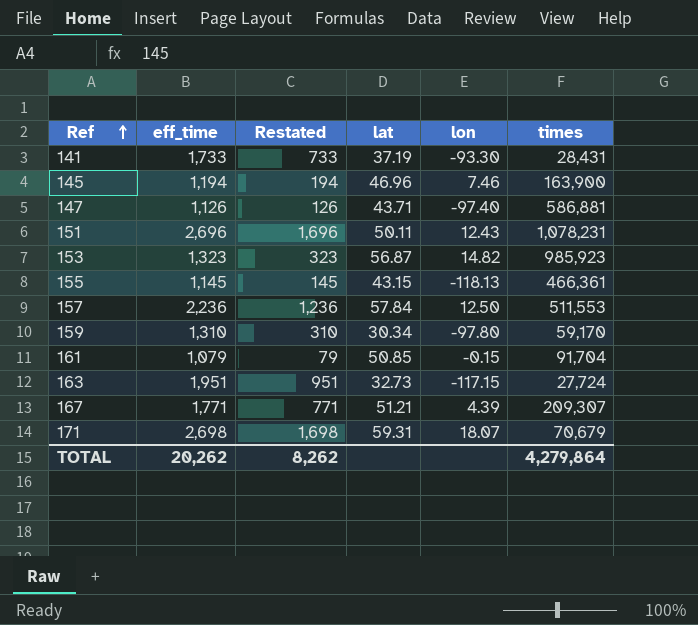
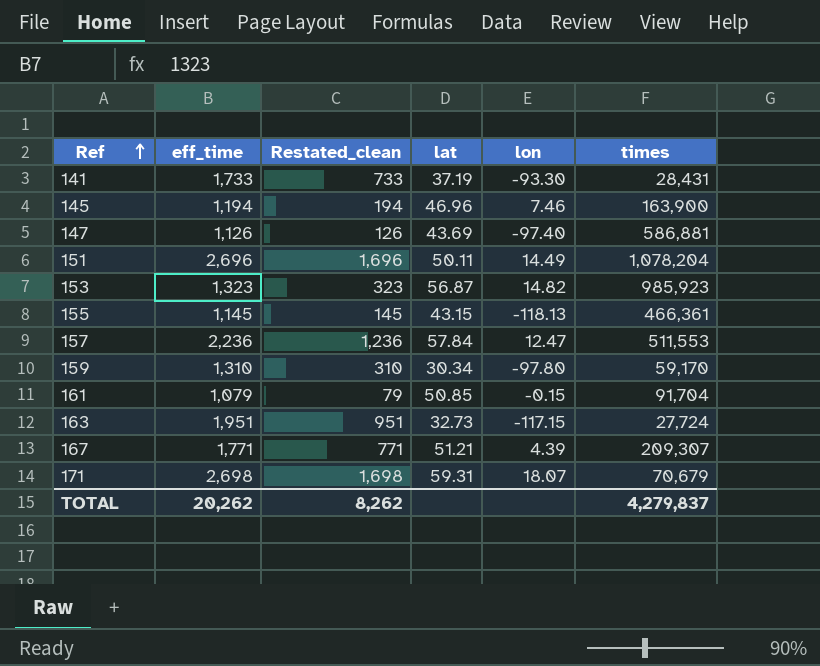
column name: Restated -> Restated_clean
147 | lat: 43.71 -> 43.69
151 | lon: 12.43 -> 14.49
151 | times: 1,078,231 -> 1,078,204
157 | lon: 12.50 -> 12.47
TOTAL | times: 4,279,864 -> 4,279,837

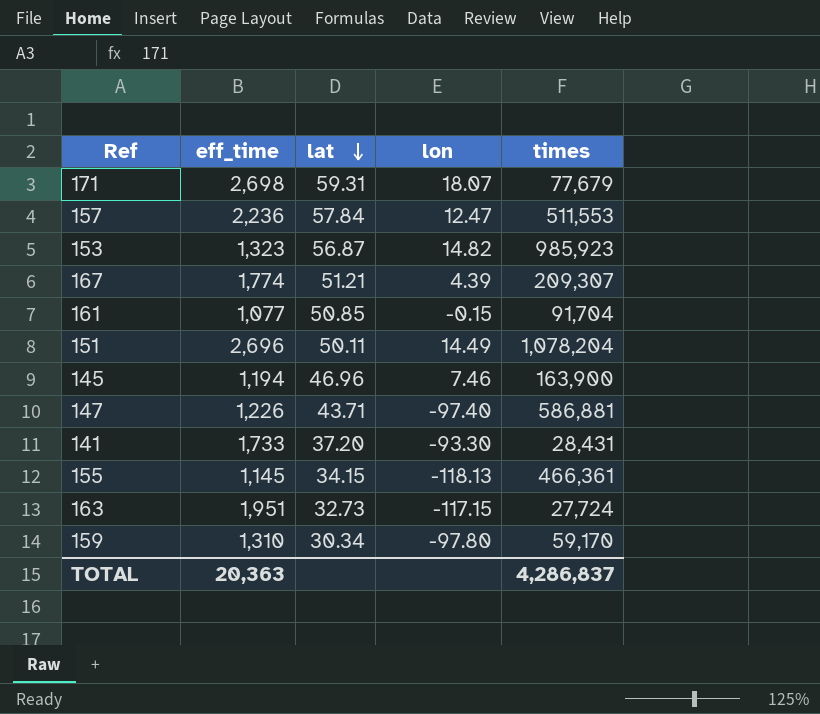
row order: Ref ascending -> lat descending
column Restated_clean | formula: [eff_time] - 1000 -> none
171 | times: 70,679 -> 77,679
167 | eff_time: 1,771 -> 1,774
161 | eff_time: 1,079 -> 1,077
147 | eff_time: 1,126 -> 1,226
147 | lat: 43.69 -> 43.71
141 | lat: 37.19 -> 37.20
155 | lat: 43.15 -> 34.15
TOTAL | eff_time: 20,262 -> 20,363
TOTAL | times: 4,279,837 -> 4,286,837

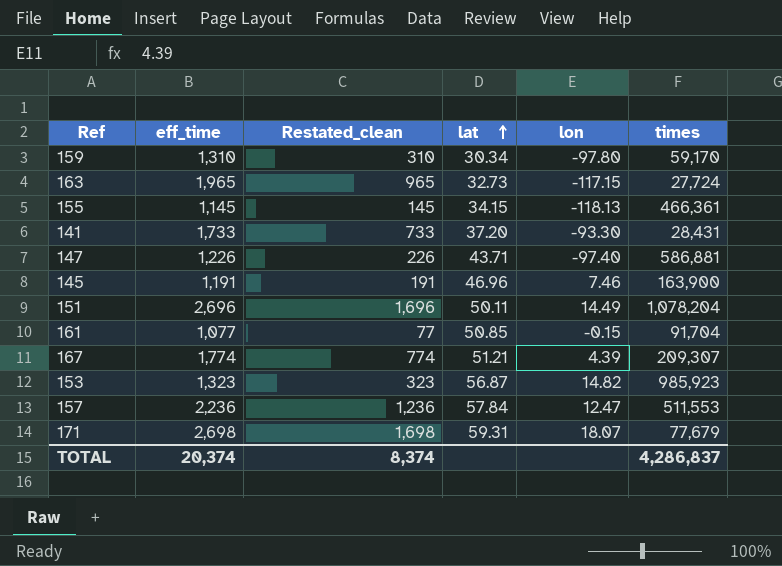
row order: lat descending -> lat ascending
column Restated_clean | formula: none -> [eff_time] - 1000
163 | eff_time: 1,951 -> 1,965
145 | eff_time: 1,194 -> 1,191
TOTAL | eff_time: 20,363 -> 20,374

